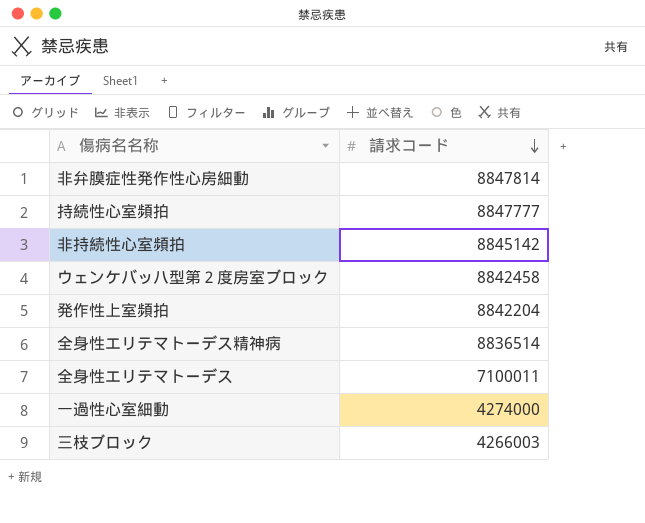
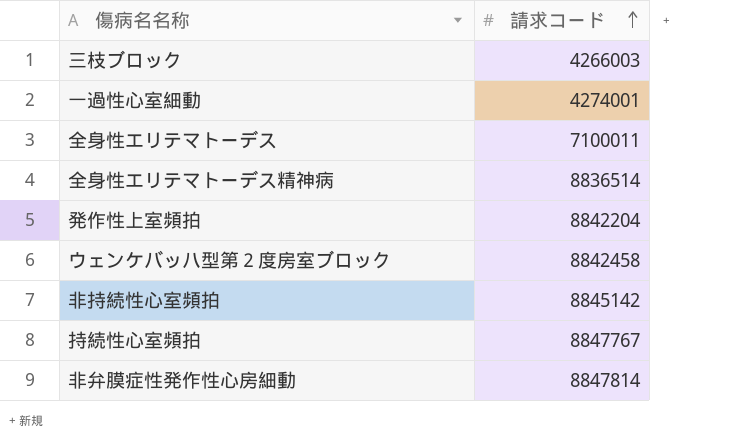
row order: 請求コード descending -> 請求コード ascending
一過性心室細動 | 請求コード: 4274000 -> 4274001
持続性心室頻拍 | 請求コード: 8847777 -> 8847767

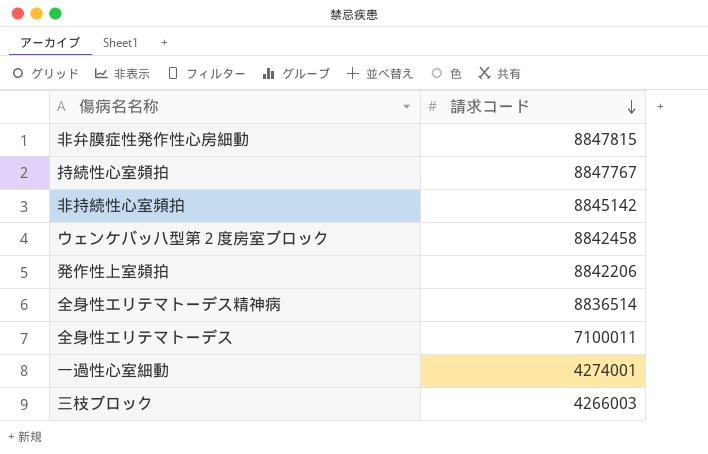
row order: 請求コード ascending -> 請求コード descending
非弁膜症性発作性心房細動 | 請求コード: 8847814 -> 8847815
発作性上室頻拍 | 請求コード: 8842204 -> 8842206

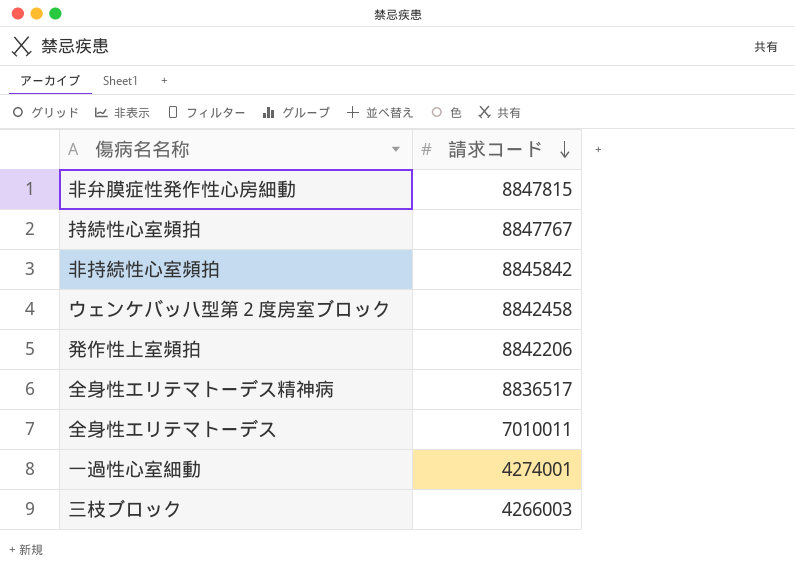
非持続性心室頻拍 | 請求コード: 8845142 -> 8845842
全身性エリテマトーデス精神病 | 請求コード: 8836514 -> 8836517
全身性エリテマトーデス | 請求コード: 7100011 -> 7010011

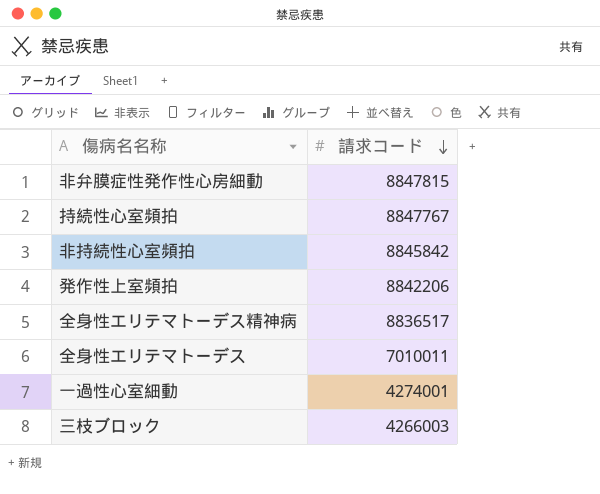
row ウェンケバッハ型第２度房室ブロック: 8842458 -> none

